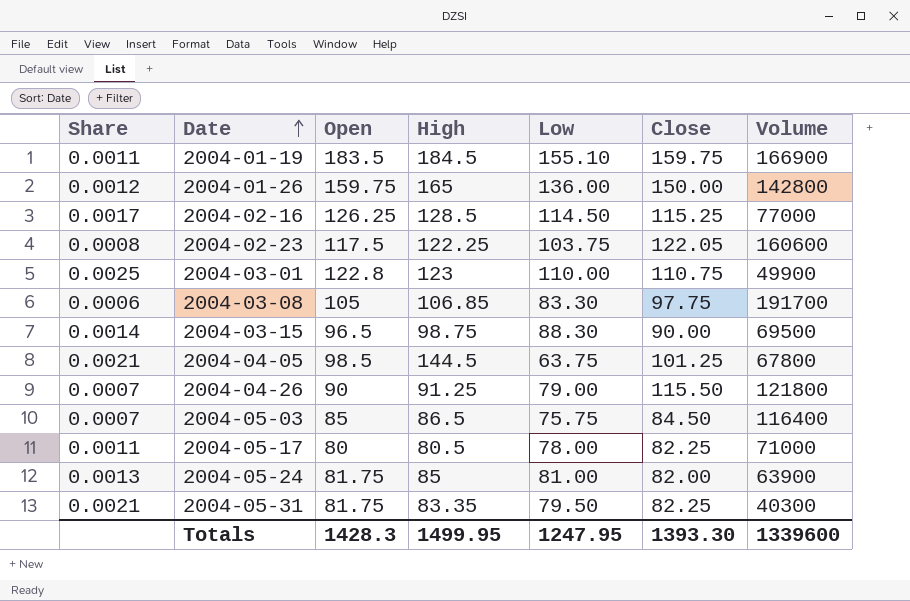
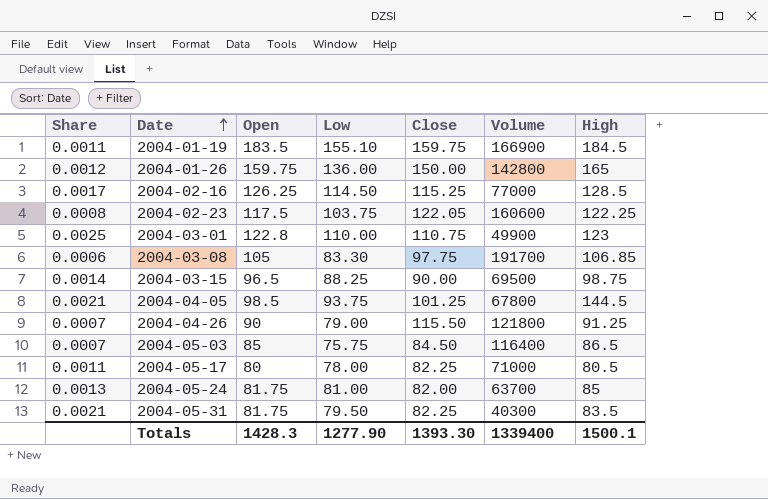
column High | position: 4 -> 7
2004-03-15 | Low: 88.30 -> 88.25
2004-04-05 | Low: 63.75 -> 93.75
2004-05-24 | Volume: 63900 -> 63700
2004-05-31 | High: 83.35 -> 83.5
Totals | Low: 1247.95 -> 1277.90
Totals | Volume: 1339600 -> 1339400
Totals | High: 1499.95 -> 1500.1

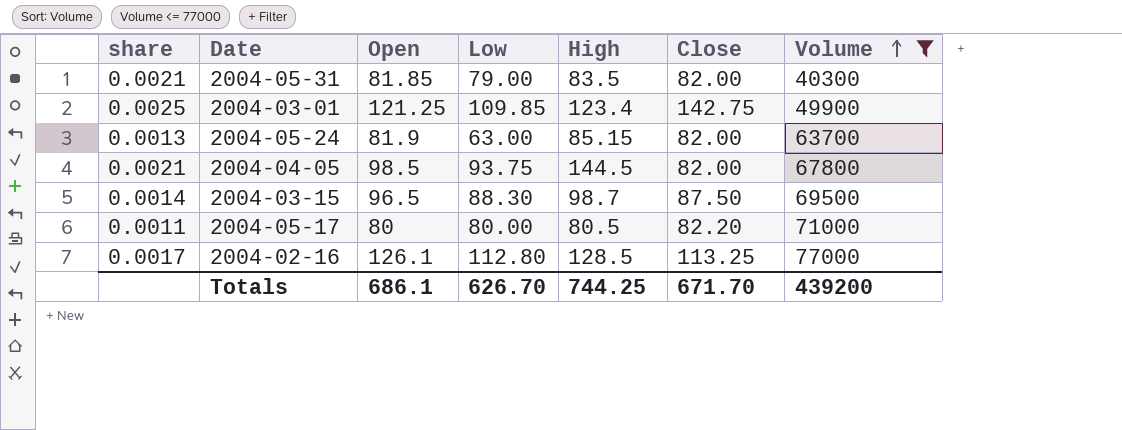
filter: none -> Volume <= 77000
row order: Date ascending -> Volume ascending
column name: Share -> share
column High | position: 7 -> 5
2004-05-31 | Open: 81.75 -> 81.85
2004-05-31 | Low: 79.50 -> 79.00
2004-05-31 | Close: 82.25 -> 82.00
2004-03-01 | Open: 122.8 -> 121.25
2004-03-01 | Low: 110.00 -> 109.85
2004-03-01 | High: 123 -> 123.4
2004-03-01 | Close: 110.75 -> 142.75
2004-05-24 | Open: 81.75 -> 81.9
2004-05-24 | Low: 81.00 -> 63.00
2004-05-24 | High: 85 -> 85.15
2004-04-05 | Close: 101.25 -> 82.00
2004-03-15 | Low: 88.25 -> 88.30
2004-03-15 | High: 98.75 -> 98.7
2004-03-15 | Close: 90.00 -> 87.50
2004-05-17 | Low: 78.00 -> 80.00
2004-05-17 | Close: 82.25 -> 82.20
2004-02-16 | Open: 126.25 -> 126.1
2004-02-16 | Low: 114.50 -> 112.80
2004-02-16 | Close: 115.25 -> 113.25
Totals | Open: 1428.3 -> 686.1
Totals | Low: 1277.90 -> 626.70
Totals | High: 1500.1 -> 744.25
Totals | Close: 1393.30 -> 671.70
Totals | Volume: 1339400 -> 439200

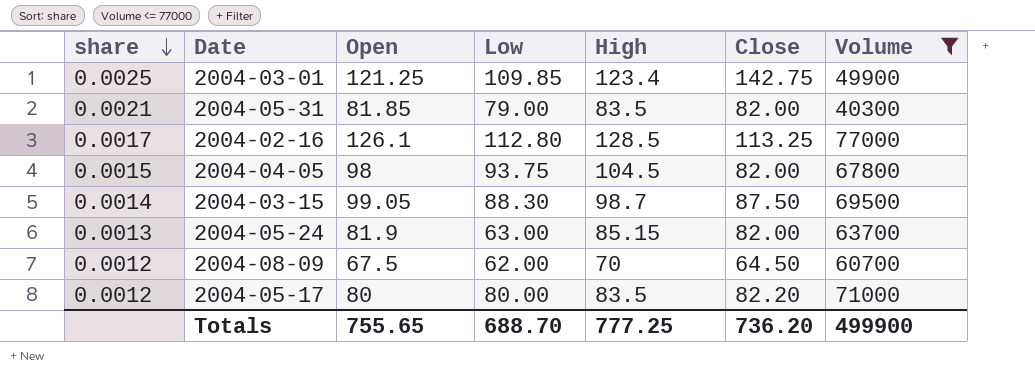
row order: Volume ascending -> share descending
2004-04-05 | share: 0.0021 -> 0.0015
2004-04-05 | Open: 98.5 -> 98
2004-04-05 | High: 144.5 -> 104.5
2004-03-15 | Open: 96.5 -> 99.05
row 2004-08-09: none -> 0.0012 | 67.5 | 62.00 | 70 | 64.50 | 60700
2004-05-17 | share: 0.0011 -> 0.0012
2004-05-17 | High: 80.5 -> 83.5
Totals | Open: 686.1 -> 755.65
Totals | Low: 626.70 -> 688.70
Totals | High: 744.25 -> 777.25
Totals | Close: 671.70 -> 736.20
Totals | Volume: 439200 -> 499900

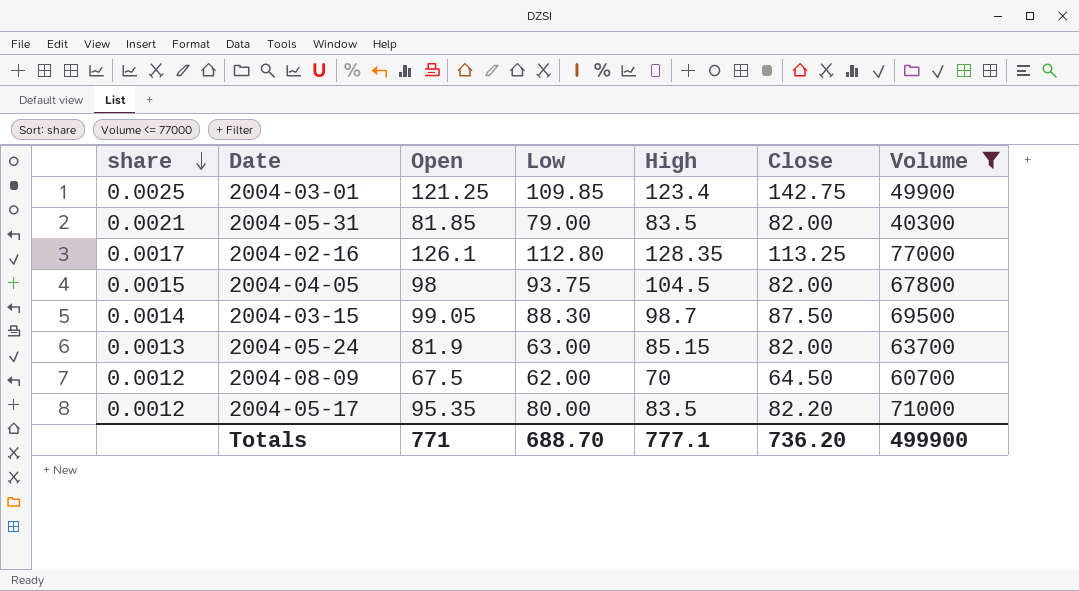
2004-02-16 | High: 128.5 -> 128.35
2004-05-17 | Open: 80 -> 95.35
Totals | Open: 755.65 -> 771
Totals | High: 777.25 -> 777.1

